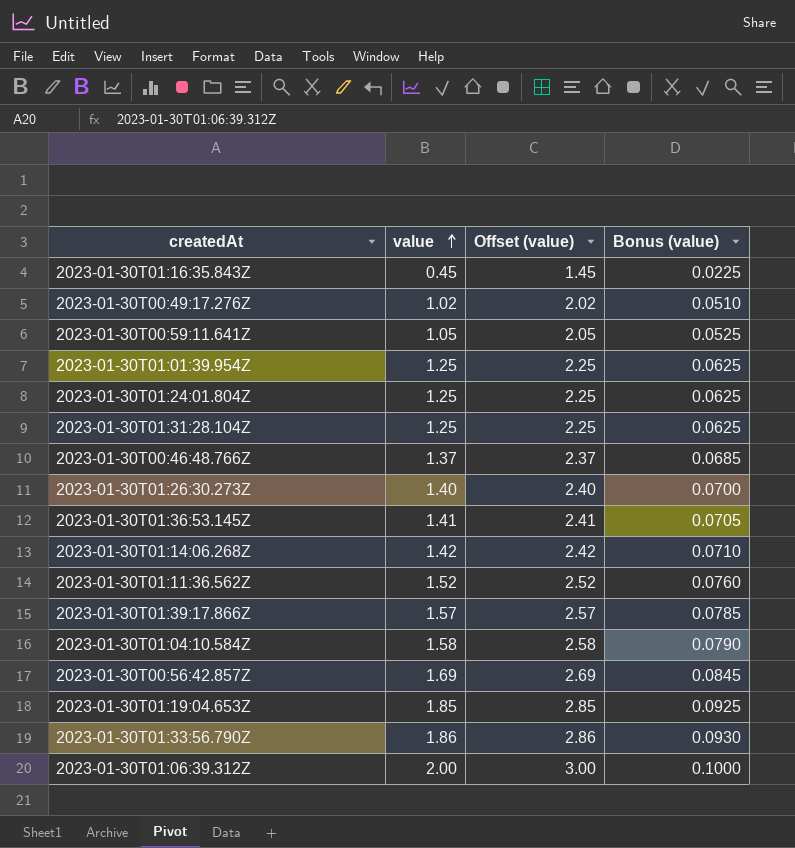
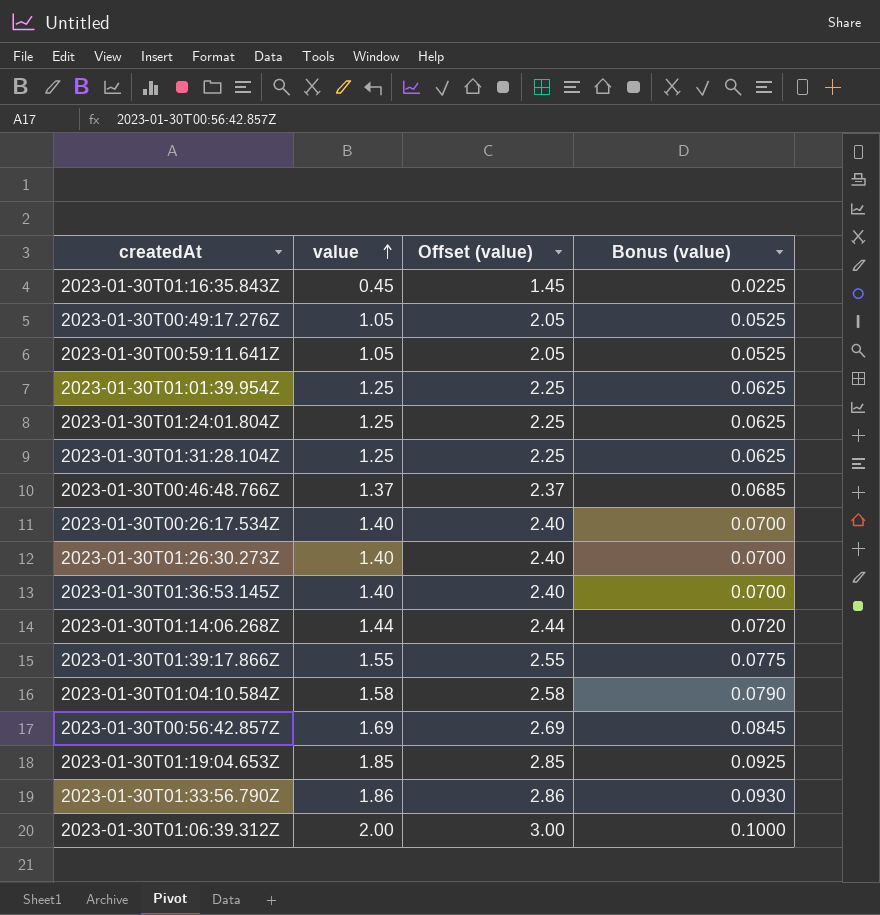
row 2023-01-30T01:11:36.562Z: 1.52 | 2.52 | 0.0760 -> none
2023-01-30T00:49:17.276Z | value: 1.02 -> 1.05
2023-01-30T00:49:17.276Z | Offset (value): 2.02 -> 2.05
2023-01-30T00:49:17.276Z | Bonus (value): 0.0510 -> 0.0525
row 2023-01-30T00:26:17.534Z: none -> 1.40 | 2.40 | 0.0700
2023-01-30T01:36:53.145Z | value: 1.41 -> 1.40
2023-01-30T01:36:53.145Z | Offset (value): 2.41 -> 2.40
2023-01-30T01:36:53.145Z | Bonus (value): 0.0705 -> 0.0700
2023-01-30T01:14:06.268Z | value: 1.42 -> 1.44
2023-01-30T01:14:06.268Z | Offset (value): 2.42 -> 2.44
2023-01-30T01:14:06.268Z | Bonus (value): 0.0710 -> 0.0720
2023-01-30T01:39:17.866Z | value: 1.57 -> 1.55
2023-01-30T01:39:17.866Z | Offset (value): 2.57 -> 2.55
2023-01-30T01:39:17.866Z | Bonus (value): 0.0785 -> 0.0775

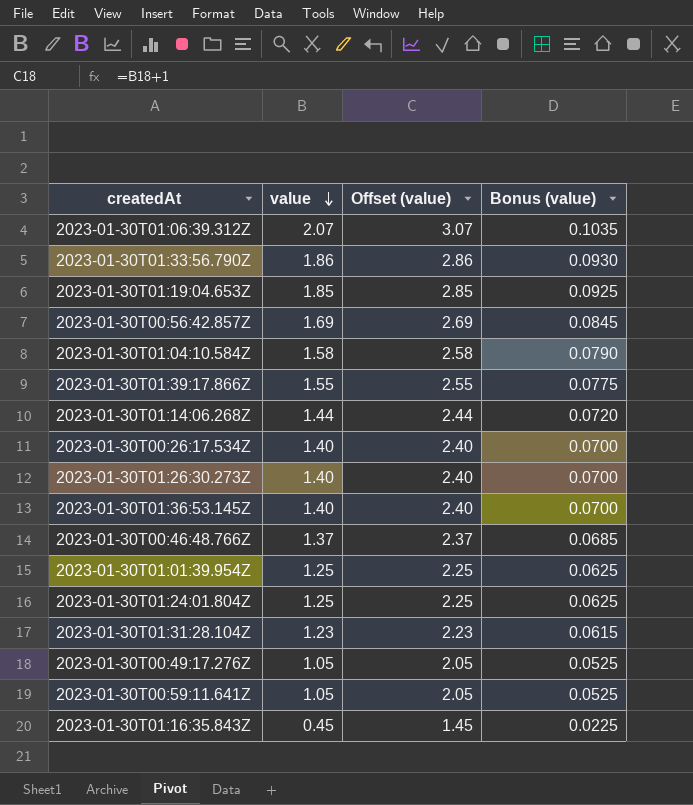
row order: value ascending -> value descending
2023-01-30T01:06:39.312Z | value: 2.00 -> 2.07
2023-01-30T01:06:39.312Z | Offset (value): 3.00 -> 3.07
2023-01-30T01:06:39.312Z | Bonus (value): 0.1000 -> 0.1035
2023-01-30T01:31:28.104Z | value: 1.25 -> 1.23
2023-01-30T01:31:28.104Z | Offset (value): 2.25 -> 2.23
2023-01-30T01:31:28.104Z | Bonus (value): 0.0625 -> 0.0615

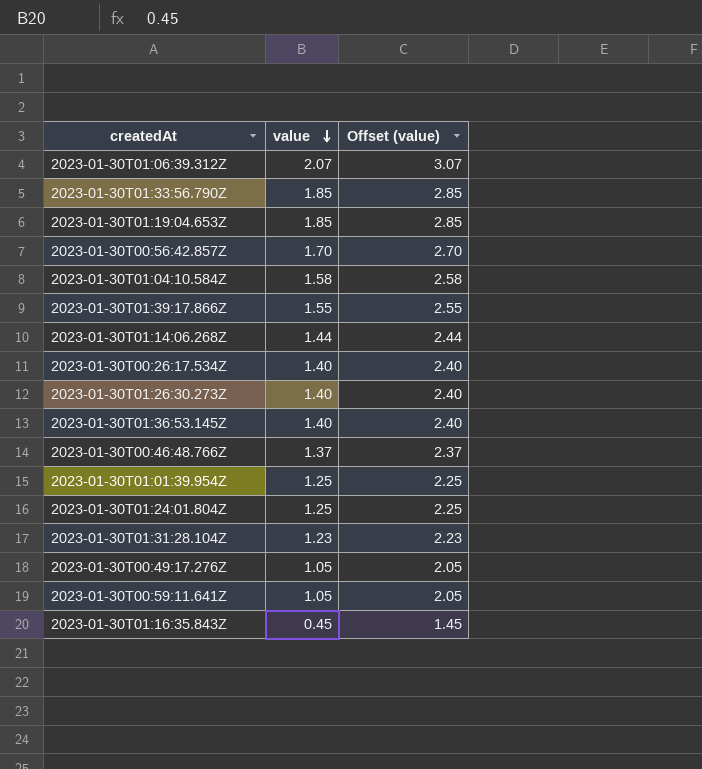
column Bonus (value) | formula: [value] * 0.05 -> none
2023-01-30T01:33:56.790Z | value: 1.86 -> 1.85
2023-01-30T01:33:56.790Z | Offset (value): 2.86 -> 2.85
2023-01-30T00:56:42.857Z | value: 1.69 -> 1.70
2023-01-30T00:56:42.857Z | Offset (value): 2.69 -> 2.70

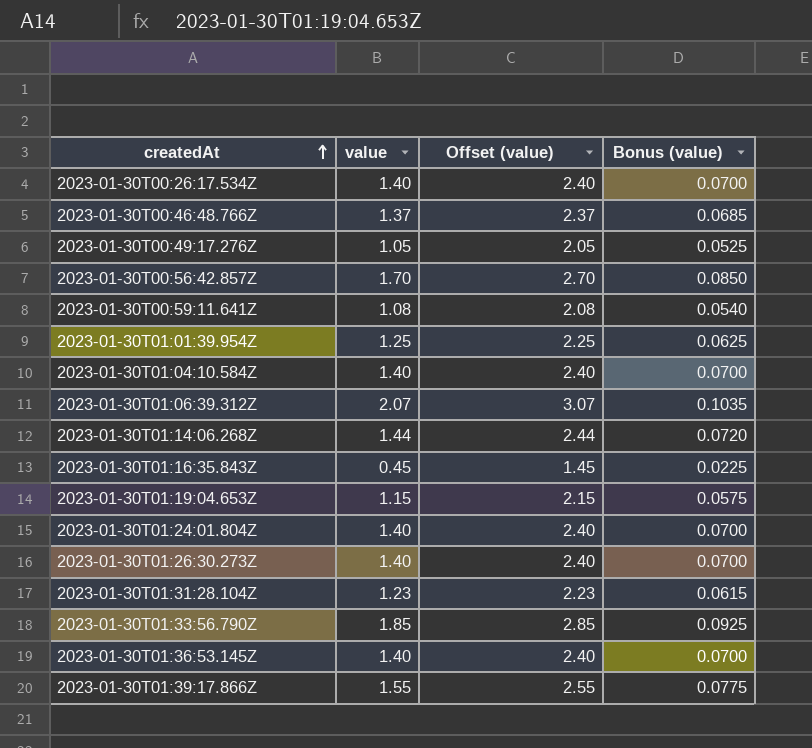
row order: value descending -> createdAt ascending
column Bonus (value) | formula: none -> [value] * 0.05
2023-01-30T00:59:11.641Z | value: 1.05 -> 1.08
2023-01-30T00:59:11.641Z | Offset (value): 2.05 -> 2.08
2023-01-30T01:04:10.584Z | value: 1.58 -> 1.40
2023-01-30T01:04:10.584Z | Offset (value): 2.58 -> 2.40
2023-01-30T01:19:04.653Z | value: 1.85 -> 1.15
2023-01-30T01:19:04.653Z | Offset (value): 2.85 -> 2.15
2023-01-30T01:24:01.804Z | value: 1.25 -> 1.40
2023-01-30T01:24:01.804Z | Offset (value): 2.25 -> 2.40

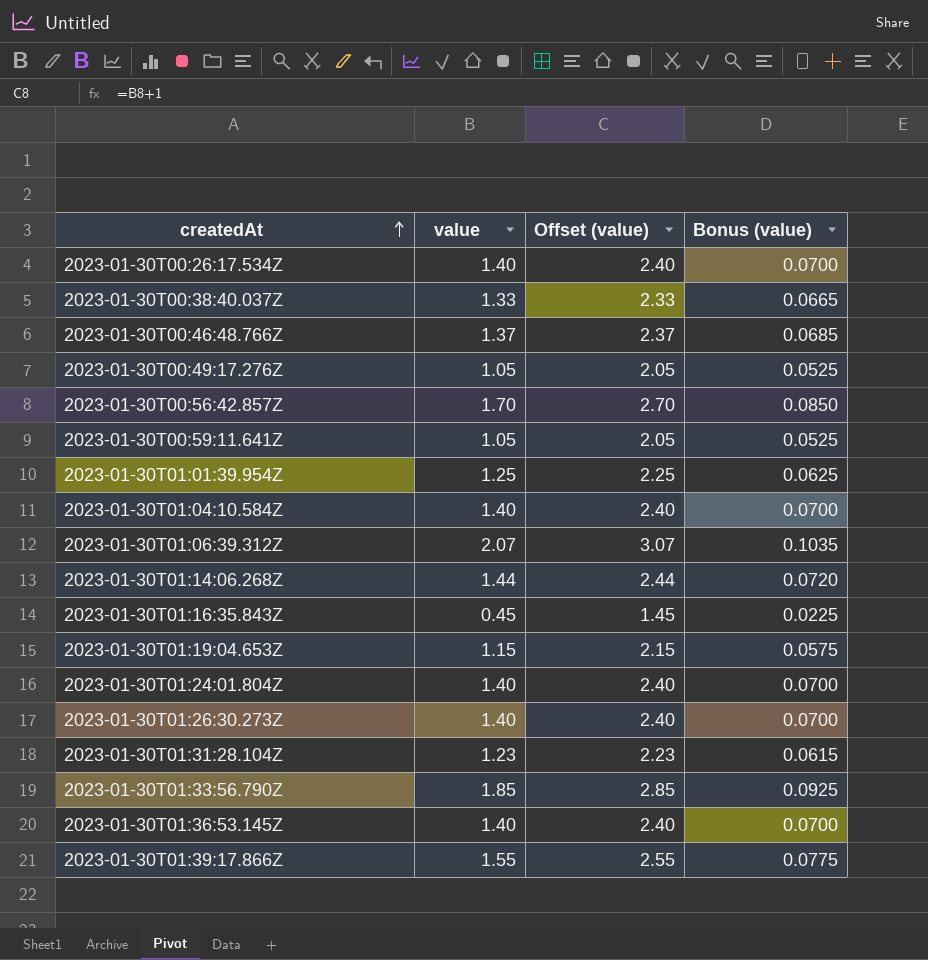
row 2023-01-30T00:38:40.037Z: none -> 1.33 | 2.33 | 0.0665
2023-01-30T00:59:11.641Z | value: 1.08 -> 1.05
2023-01-30T00:59:11.641Z | Offset (value): 2.08 -> 2.05
2023-01-30T00:59:11.641Z | Bonus (value): 0.0540 -> 0.0525

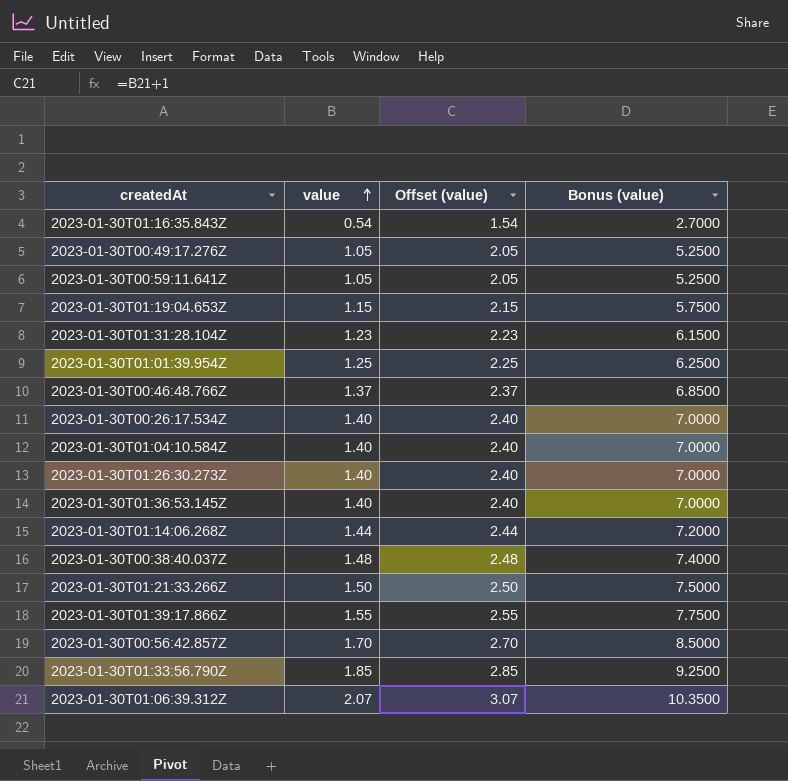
row order: createdAt ascending -> value ascending
column Bonus (value) | formula: [value] * 0.05 -> [value] * 5
row 2023-01-30T01:24:01.804Z: 1.40 | 2.40 | 0.0700 -> none
2023-01-30T01:16:35.843Z | value: 0.45 -> 0.54
2023-01-30T01:16:35.843Z | Offset (value): 1.45 -> 1.54
2023-01-30T00:38:40.037Z | value: 1.33 -> 1.48
2023-01-30T00:38:40.037Z | Offset (value): 2.33 -> 2.48
row 2023-01-30T01:21:33.266Z: none -> 1.50 | 2.50 | 7.5000

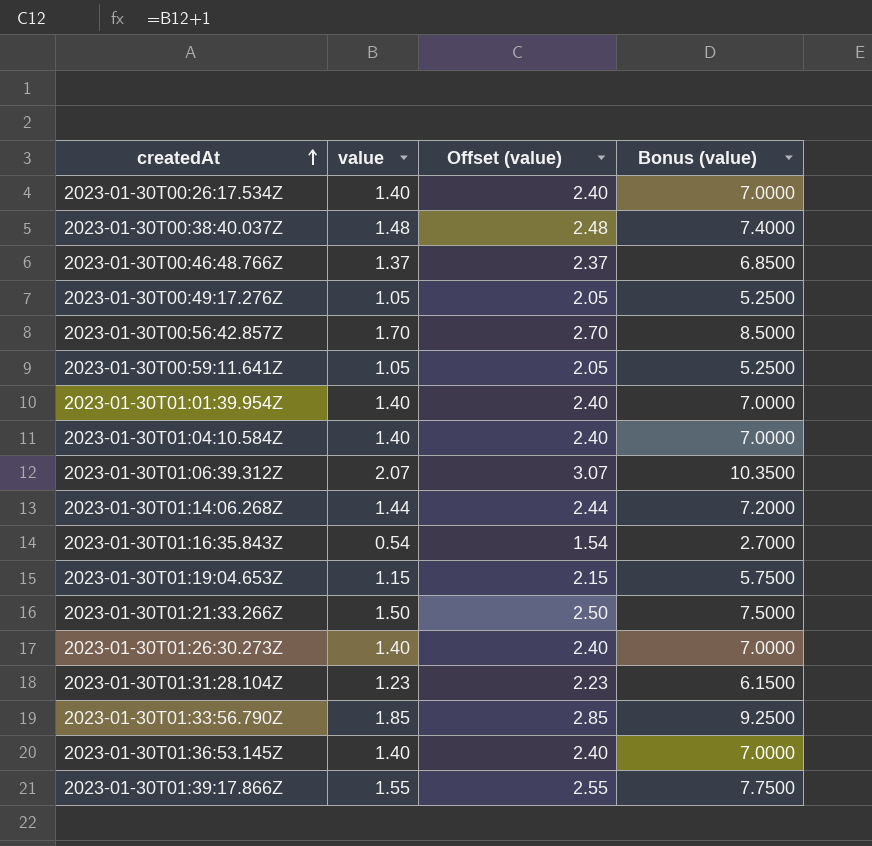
row order: value ascending -> createdAt ascending
2023-01-30T01:01:39.954Z | value: 1.25 -> 1.40
2023-01-30T01:01:39.954Z | Offset (value): 2.25 -> 2.40
2023-01-30T01:01:39.954Z | Bonus (value): 6.2500 -> 7.0000

